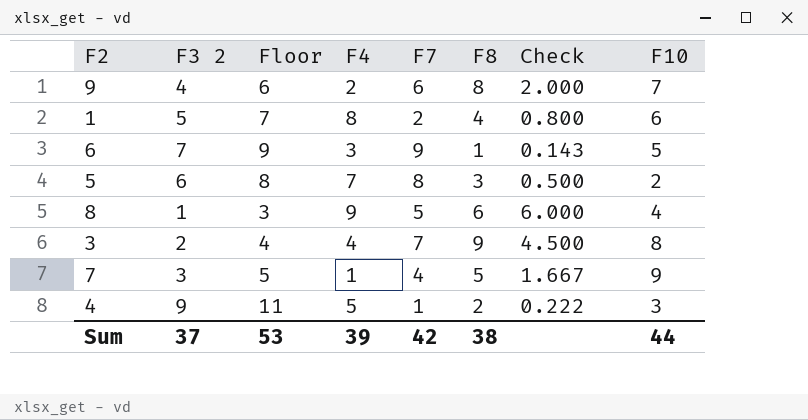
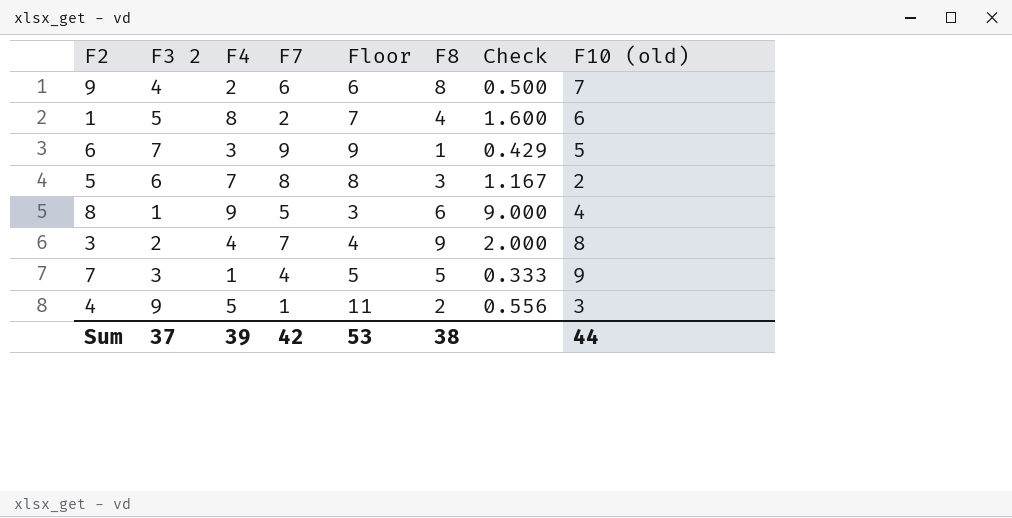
column Floor | position: 3 -> 5
column Check | formula: [F8] / [F3 2] -> [F4] / [F3 2]
column name: F10 -> F10 (old)

